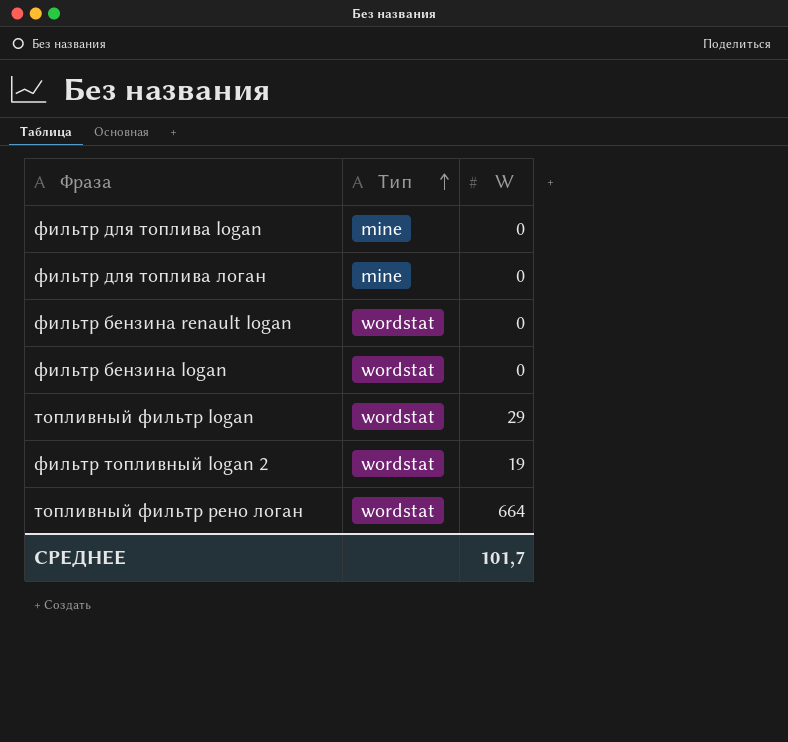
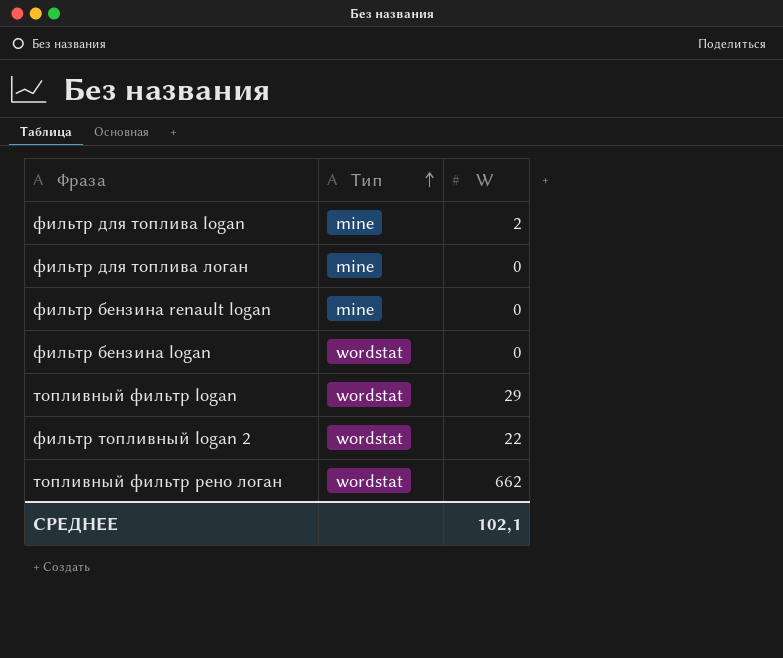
фильтр для топлива logan | W: 0 -> 2
фильтр бензина renault logan | Тип: wordstat -> mine
фильтр топливный logan 2 | W: 19 -> 22
топливный фильтр рено логан | W: 664 -> 662
СРЕДНЕЕ | W: 101,7 -> 102,1

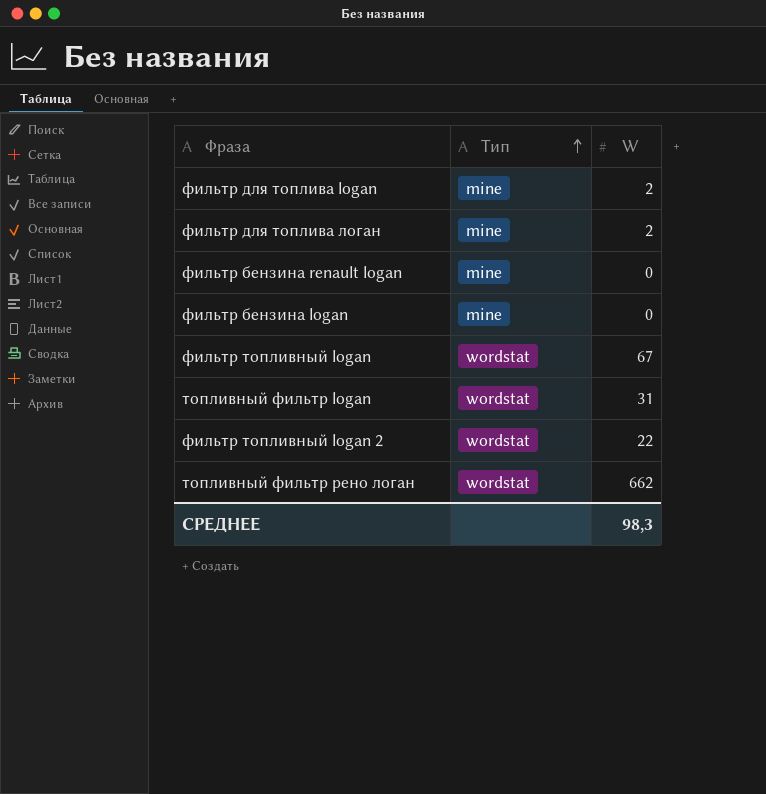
фильтр для топлива логан | W: 0 -> 2
фильтр бензина logan | Тип: wordstat -> mine
row фильтр топливный logan: none -> wordstat | 67
топливный фильтр logan | W: 29 -> 31
СРЕДНЕЕ | W: 102,1 -> 98,3

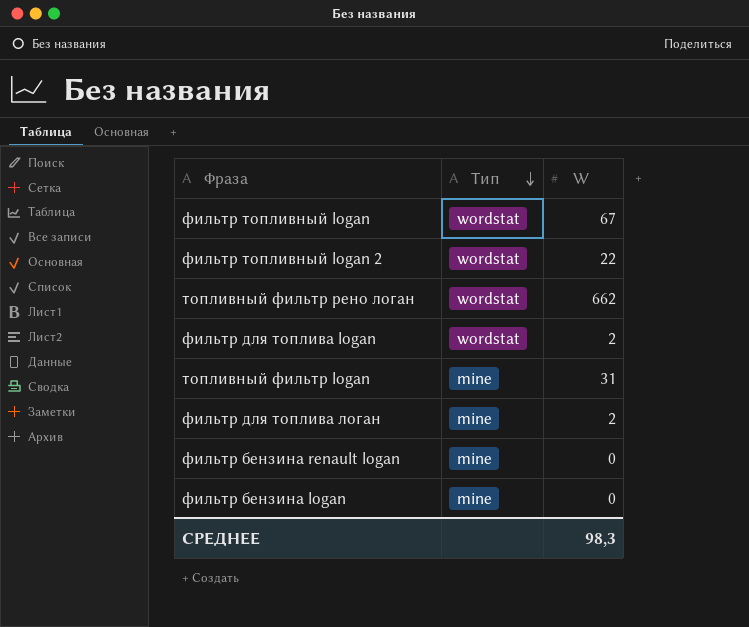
row order: Тип ascending -> Тип descending
фильтр для топлива logan | Тип: mine -> wordstat
топливный фильтр logan | Тип: wordstat -> mine

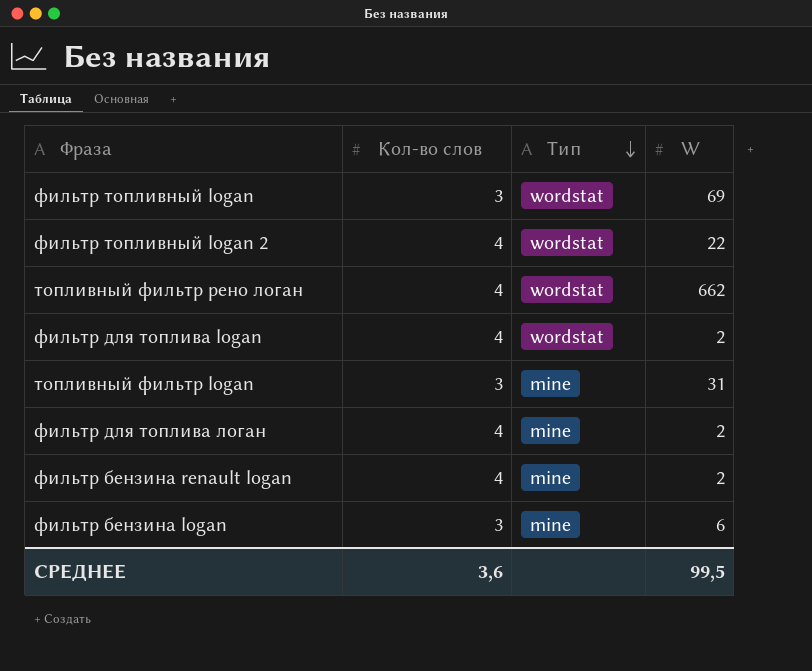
column Кол-во слов | position: none -> 2
фильтр топливный logan | W: 67 -> 69
фильтр бензина renault logan | W: 0 -> 2
фильтр бензина logan | W: 0 -> 6
СРЕДНЕЕ | W: 98,3 -> 99,5

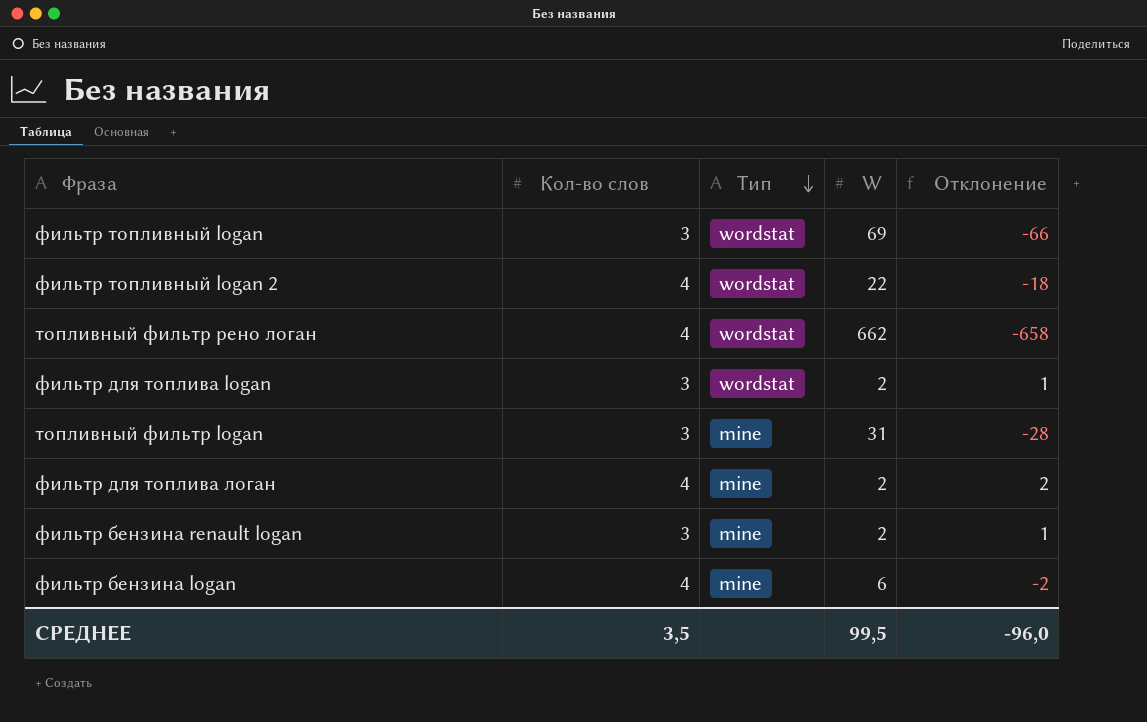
column Отклонение | formula: none -> [Кол-во слов] - [W]
фильтр для топлива logan | Кол-во слов: 4 -> 3
фильтр бензина renault logan | Кол-во слов: 4 -> 3
фильтр бензина logan | Кол-во слов: 3 -> 4
СРЕДНЕЕ | Кол-во слов: 3,6 -> 3,5

